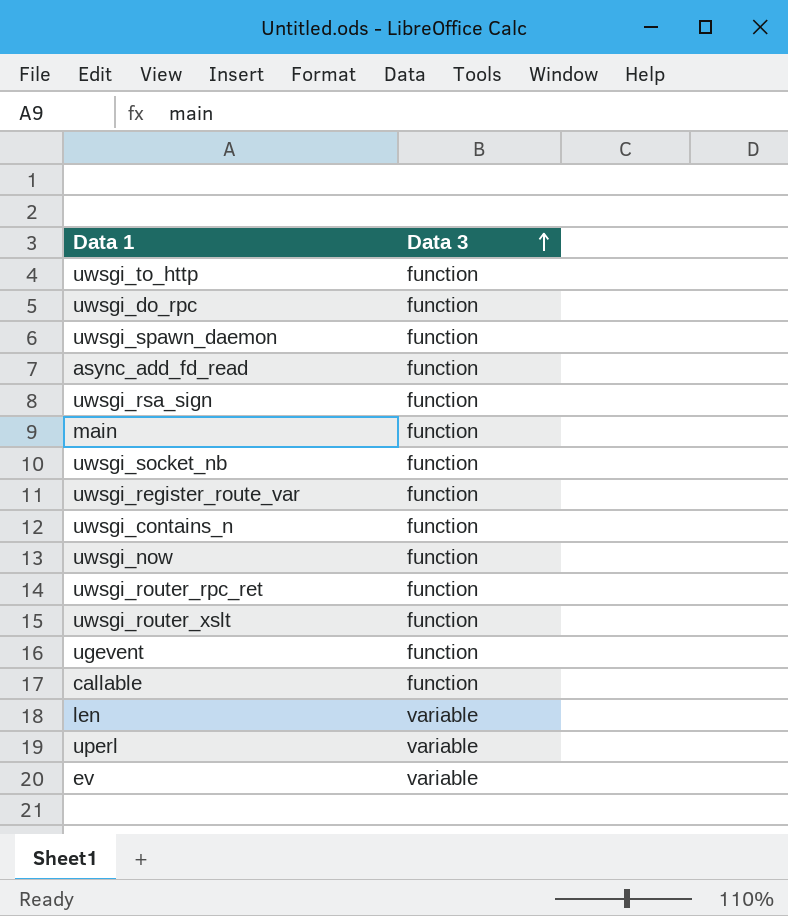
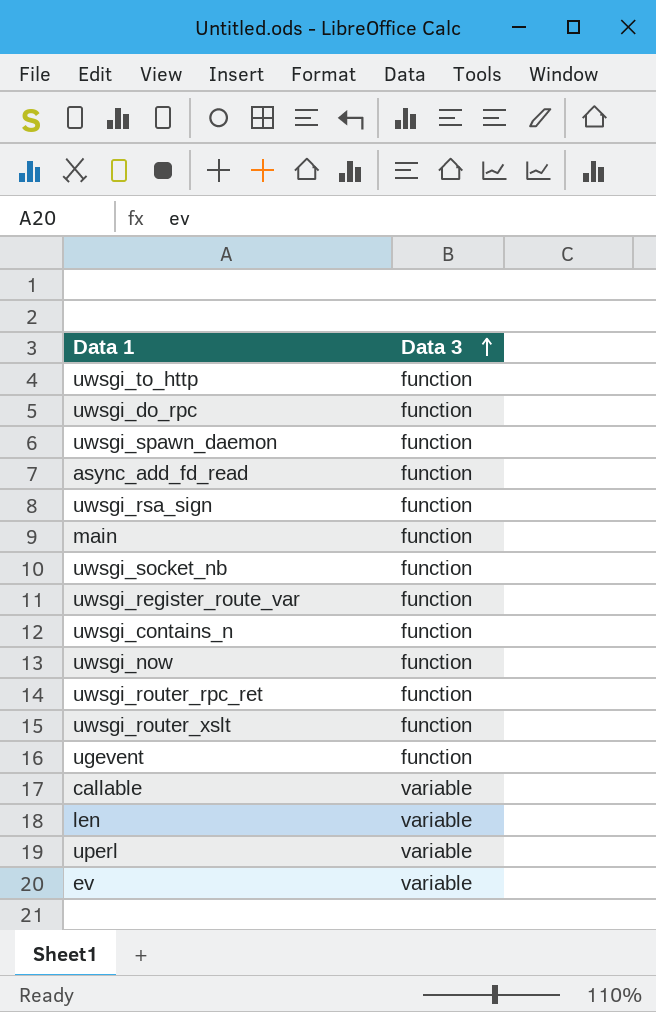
callable | Data 3: function -> variable

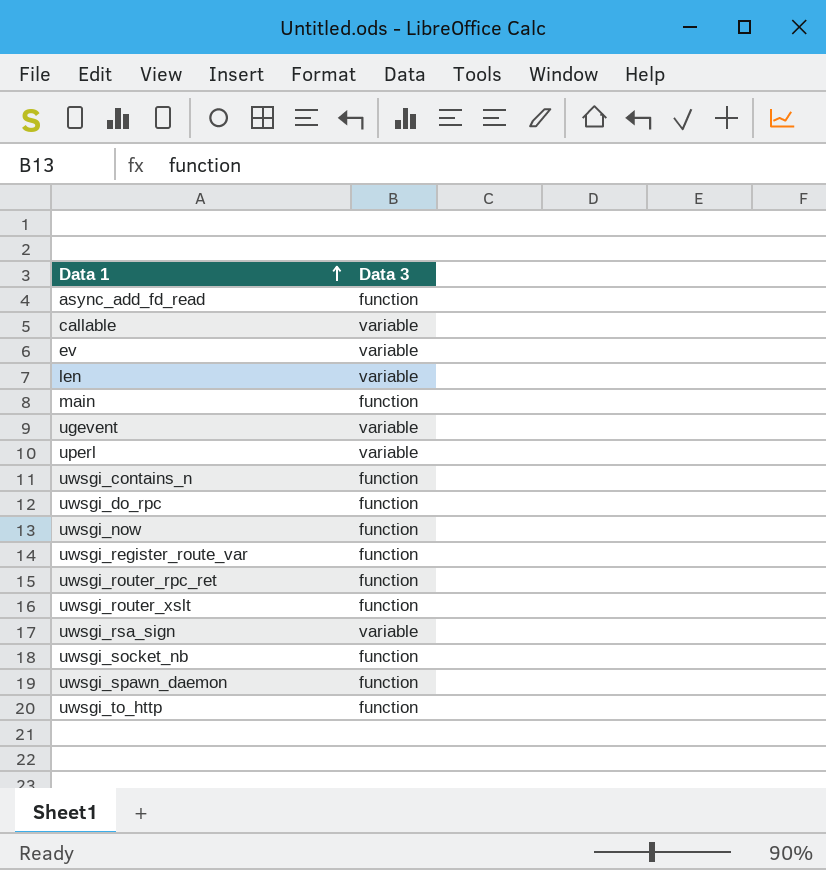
row order: Data 3 ascending -> Data 1 ascending
ugevent | Data 3: function -> variable
uwsgi_rsa_sign | Data 3: function -> variable

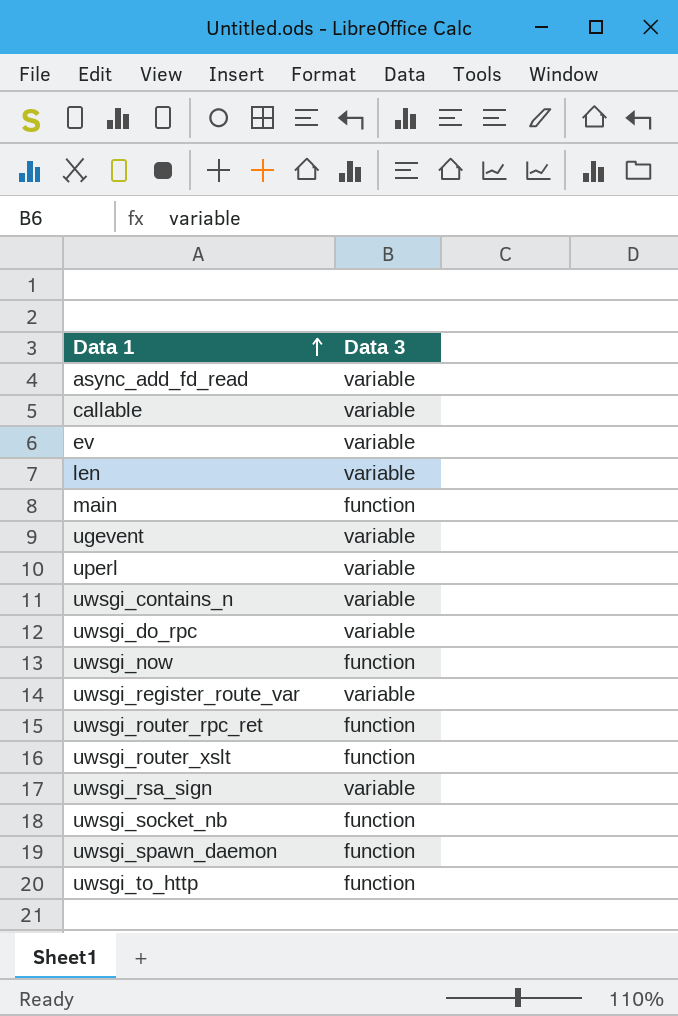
async_add_fd_read | Data 3: function -> variable
uwsgi_contains_n | Data 3: function -> variable
uwsgi_do_rpc | Data 3: function -> variable
uwsgi_register_route_var | Data 3: function -> variable

